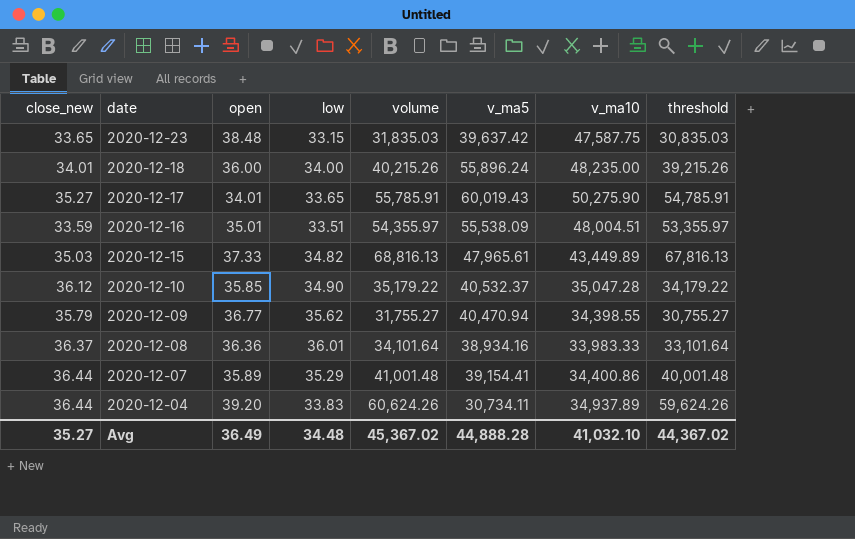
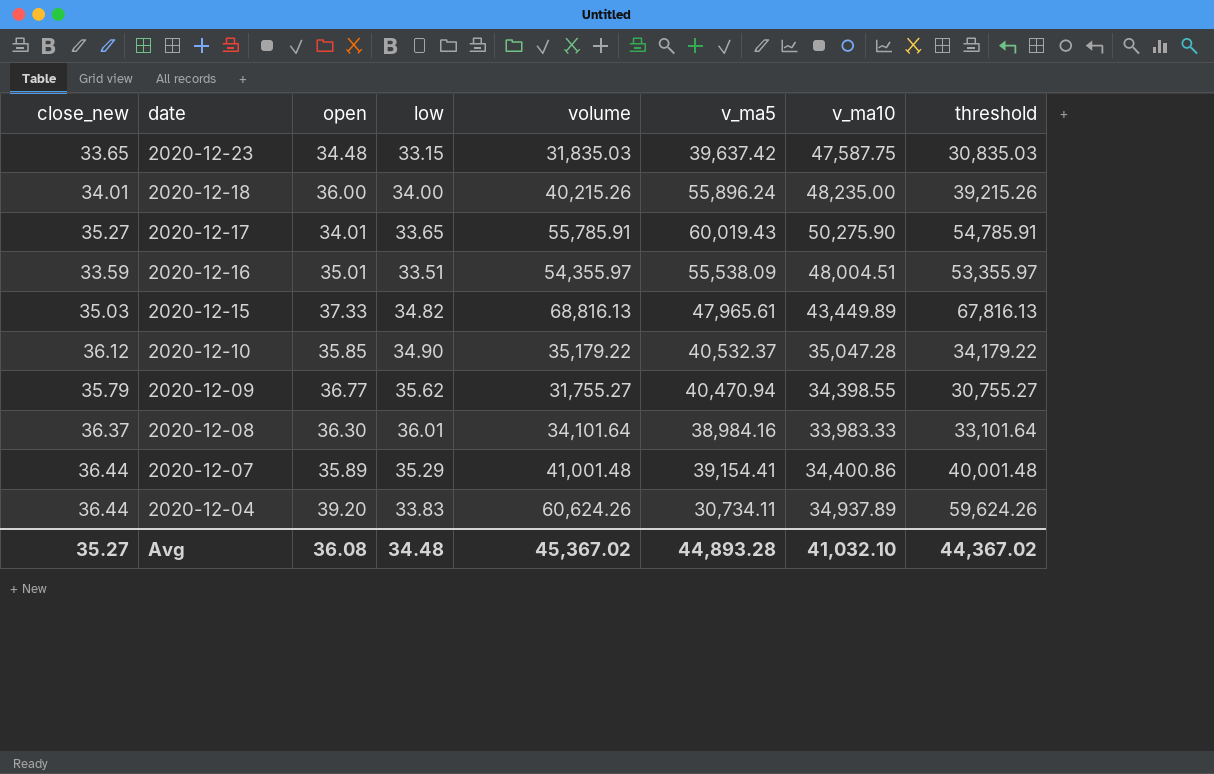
2020-12-23 | open: 38.48 -> 34.48
2020-12-08 | open: 36.36 -> 36.30
2020-12-08 | v_ma5: 38,934.16 -> 38,984.16
Avg | open: 36.49 -> 36.08
Avg | v_ma5: 44,888.28 -> 44,893.28

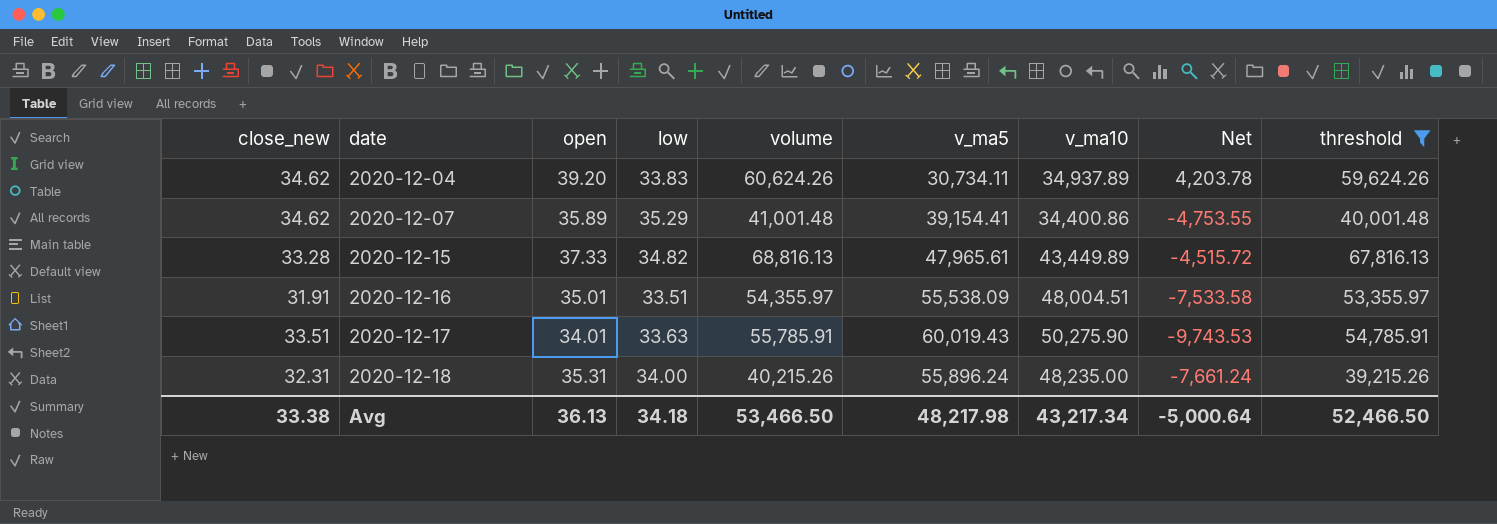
filter: none -> threshold >= 39,215.26
row order: date descending -> date ascending
column Net | formula: none -> [v_ma10] - [v_ma5]
2020-12-04 | close_new: 36.44 -> 34.62
2020-12-07 | close_new: 36.44 -> 34.62
2020-12-15 | close_new: 35.03 -> 33.28
2020-12-16 | close_new: 33.59 -> 31.91
2020-12-17 | close_new: 35.27 -> 33.51
2020-12-17 | low: 33.65 -> 33.63
2020-12-18 | close_new: 34.01 -> 32.31
2020-12-18 | open: 36.00 -> 35.31
Avg | close_new: 35.27 -> 33.38
Avg | open: 36.08 -> 36.13
Avg | low: 34.48 -> 34.18
Avg | volume: 45,367.02 -> 53,466.50
Avg | v_ma5: 44,893.28 -> 48,217.98
Avg | v_ma10: 41,032.10 -> 43,217.34
Avg | threshold: 44,367.02 -> 52,466.50

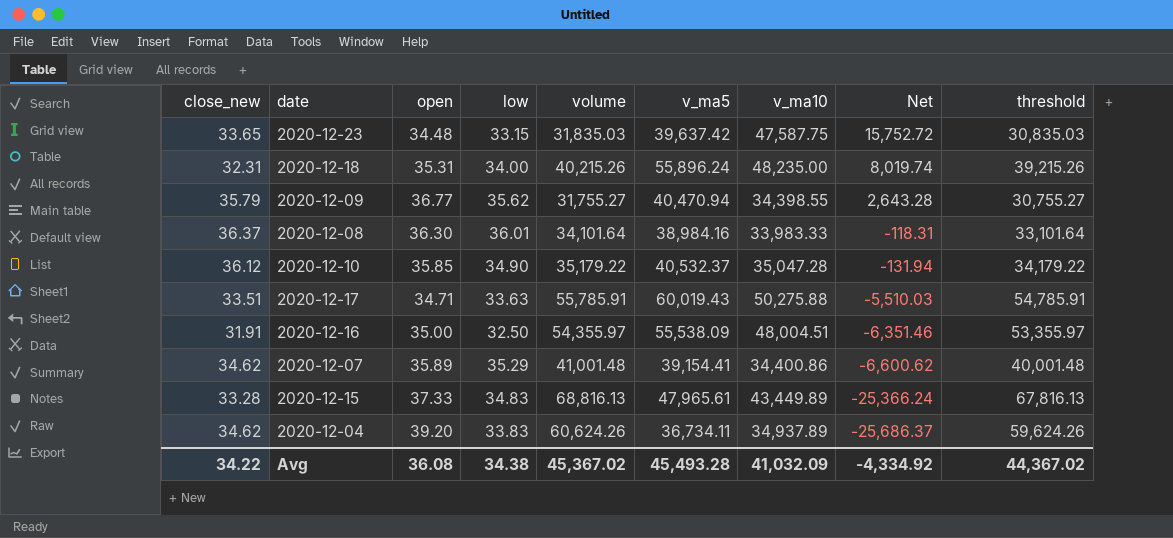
filter: threshold >= 39,215.26 -> none
row order: date ascending -> Net descending
column Net | formula: [v_ma10] - [v_ma5] -> [v_ma10] - [volume]
2020-12-17 | open: 34.01 -> 34.71
2020-12-17 | v_ma10: 50,275.90 -> 50,275.88
2020-12-16 | open: 35.01 -> 35.00
2020-12-16 | low: 33.51 -> 32.50
2020-12-15 | low: 34.82 -> 34.83
2020-12-04 | v_ma5: 30,734.11 -> 36,734.11
Avg | close_new: 33.38 -> 34.22
Avg | open: 36.13 -> 36.08
Avg | low: 34.18 -> 34.38
Avg | volume: 53,466.50 -> 45,367.02
Avg | v_ma5: 48,217.98 -> 45,493.28
Avg | v_ma10: 43,217.34 -> 41,032.09
Avg | Net: -5,000.64 -> -4,334.92
Avg | threshold: 52,466.50 -> 44,367.02

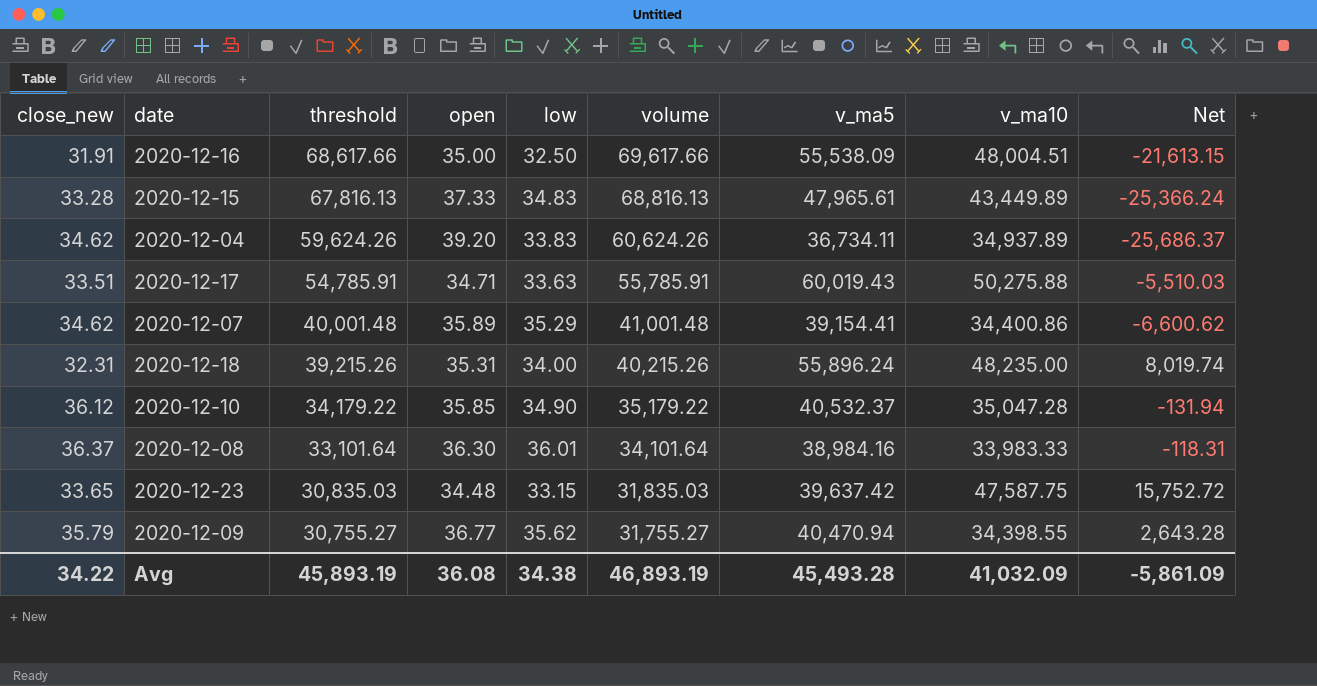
row order: Net descending -> threshold descending
column threshold | position: 9 -> 3
2020-12-16 | threshold: 53,355.97 -> 68,617.66
2020-12-16 | volume: 54,355.97 -> 69,617.66
2020-12-16 | Net: -6,351.46 -> -21,613.15
Avg | threshold: 44,367.02 -> 45,893.19
Avg | volume: 45,367.02 -> 46,893.19
Avg | Net: -4,334.92 -> -5,861.09

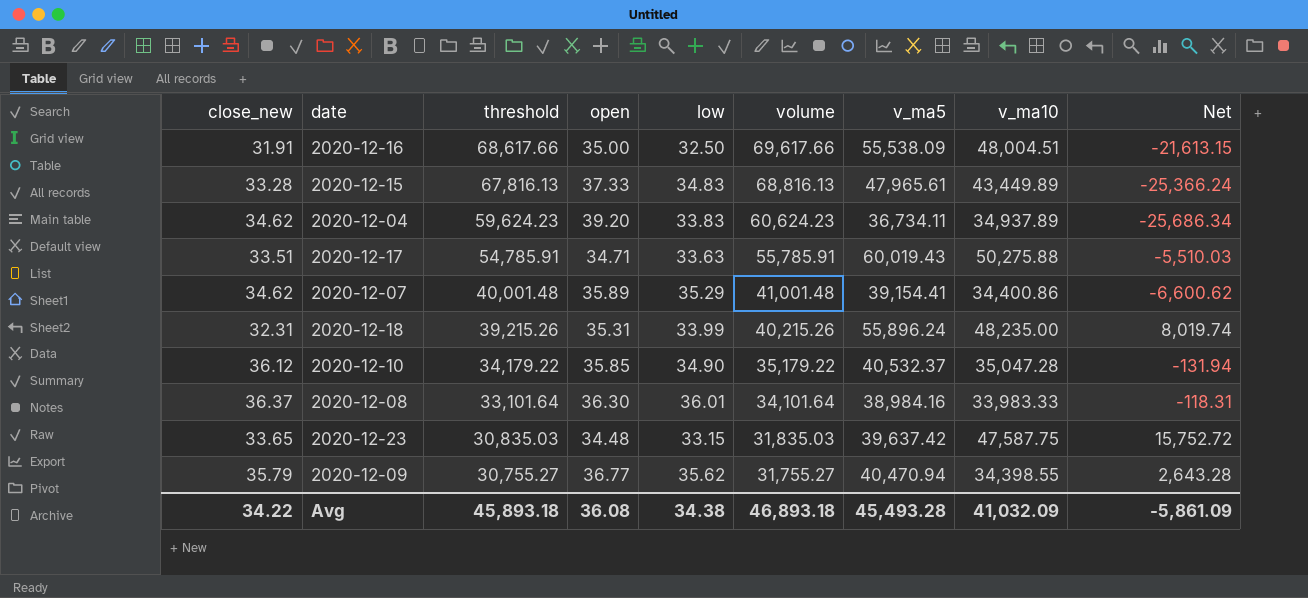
2020-12-04 | threshold: 59,624.26 -> 59,624.23
2020-12-04 | volume: 60,624.26 -> 60,624.23
2020-12-04 | Net: -25,686.37 -> -25,686.34
2020-12-18 | low: 34.00 -> 33.99
Avg | threshold: 45,893.19 -> 45,893.18
Avg | volume: 46,893.19 -> 46,893.18

